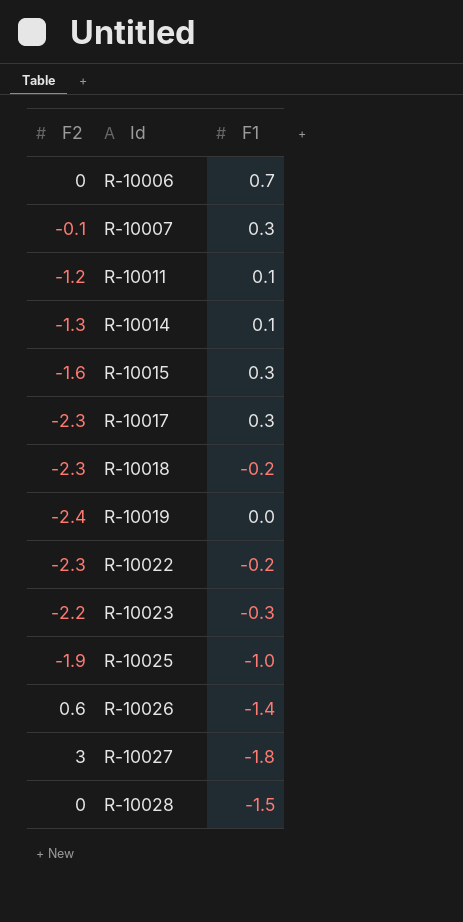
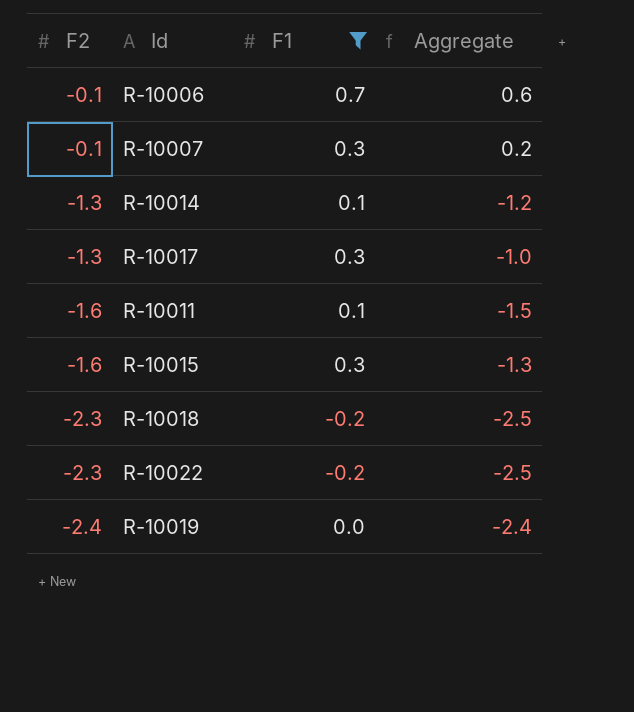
filter: none -> F1 >= -0.2
row order: Id ascending -> F2 descending
column Aggregate | formula: none -> [F2] + [F1]
R-10006 | F2: 0 -> -0.1
R-10017 | F2: -2.3 -> -1.3
R-10011 | F2: -1.2 -> -1.6

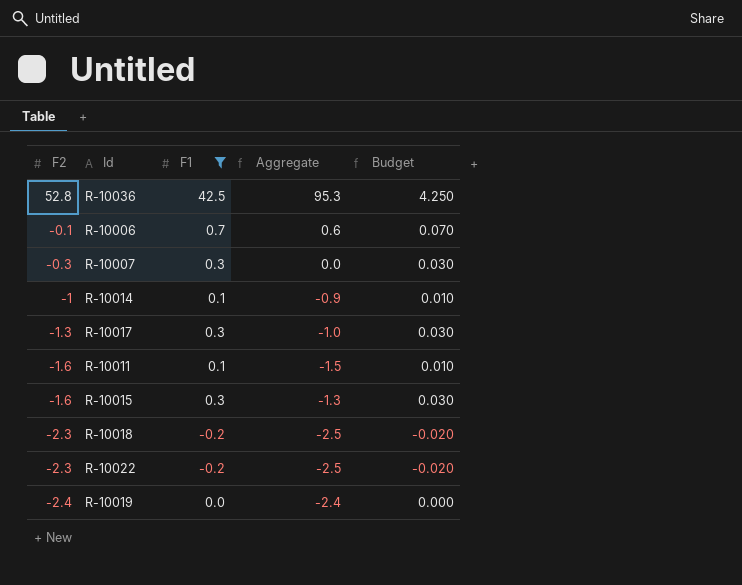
column Budget | formula: none -> [F1] * 0.1
row R-10036: none -> 52.8 | 42.5 | 95.3 | 4.250
R-10007 | F2: -0.1 -> -0.3
R-10007 | Aggregate: 0.2 -> 0.0
R-10014 | F2: -1.3 -> -1
R-10014 | Aggregate: -1.2 -> -0.9

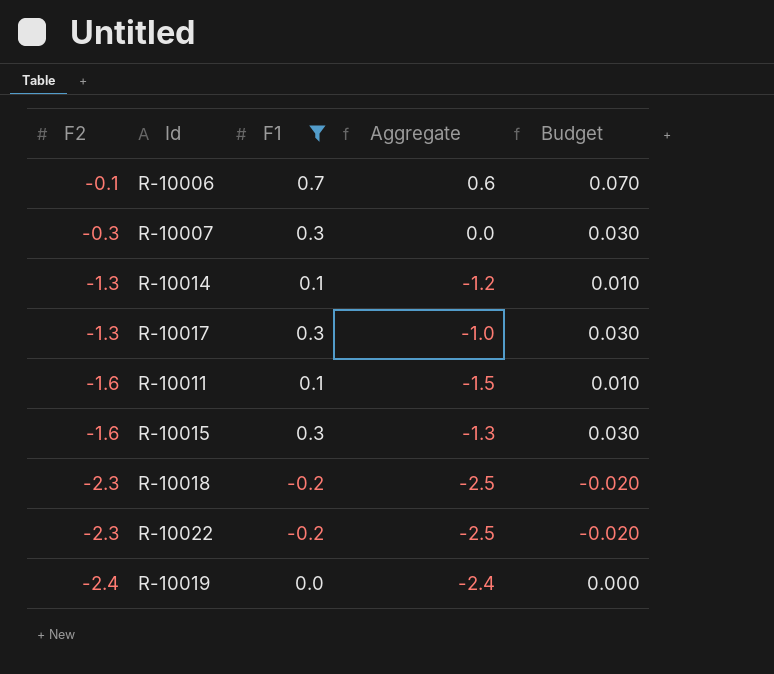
row R-10036: 52.8 | 42.5 | 95.3 | 4.250 -> none
R-10014 | F2: -1 -> -1.3
R-10014 | Aggregate: -0.9 -> -1.2

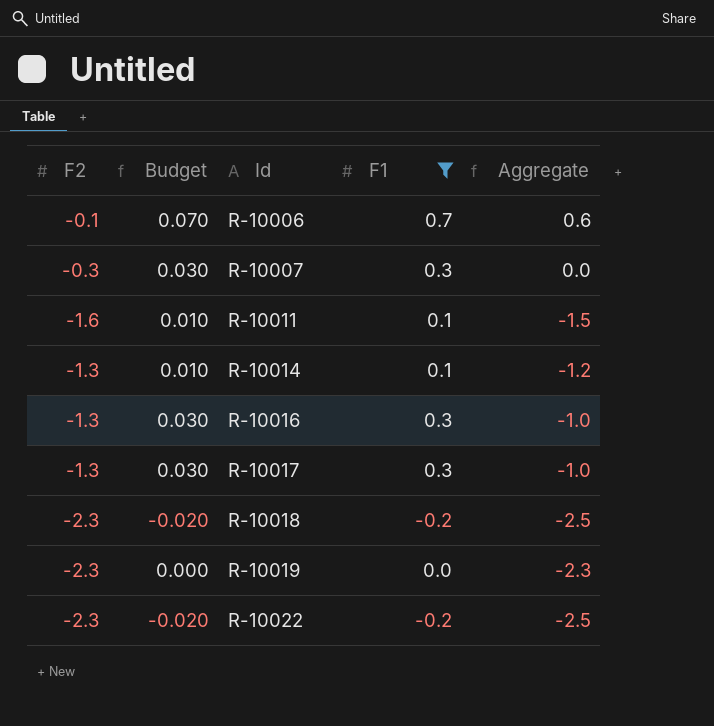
row order: F2 descending -> Id ascending
column Budget | position: 5 -> 2
row R-10015: -1.6 | 0.3 | -1.3 | 0.030 -> none
row R-10016: none -> -1.3 | 0.030 | 0.3 | -1.0
R-10019 | F2: -2.4 -> -2.3
R-10019 | Aggregate: -2.4 -> -2.3

